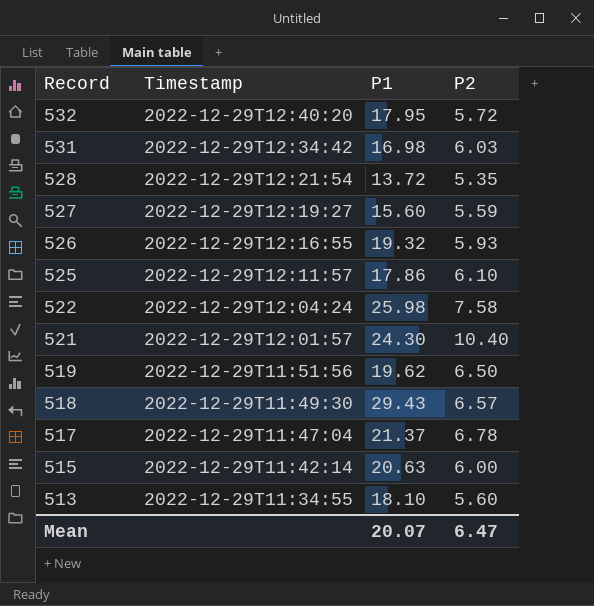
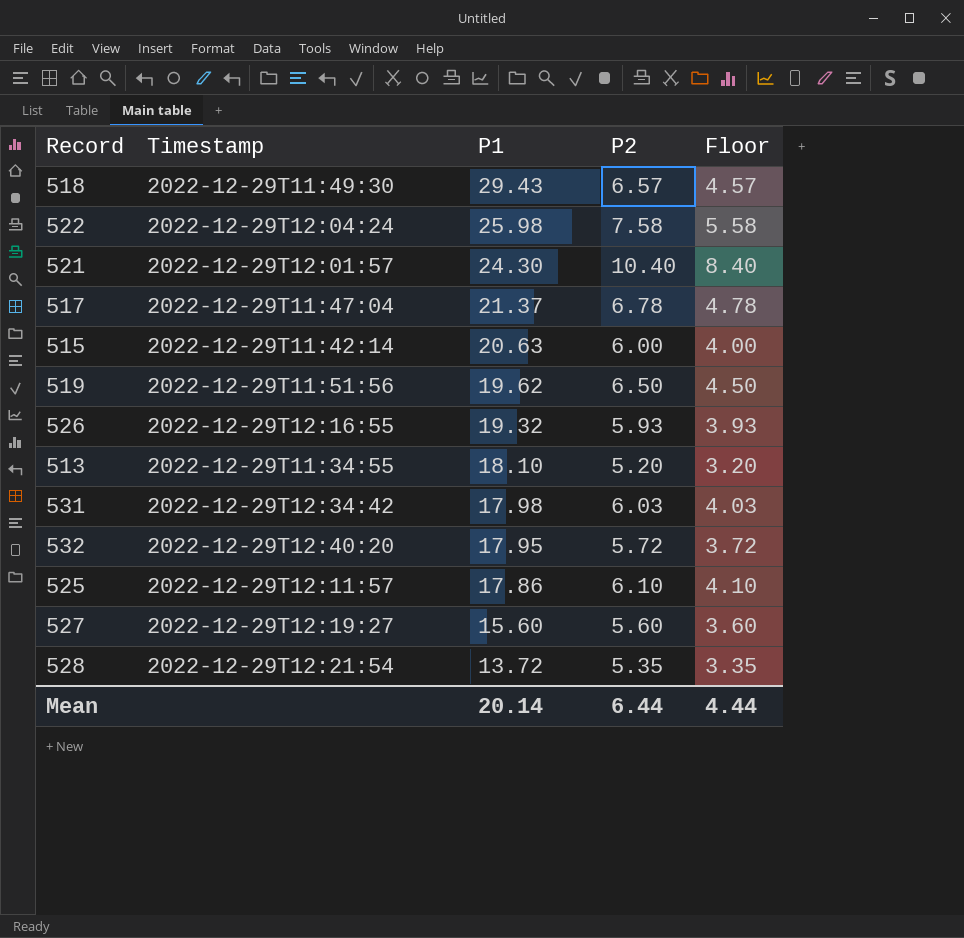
row order: Record descending -> P1 descending
column Floor | formula: none -> [P2] - 2
513 | P2: 5.60 -> 5.20
531 | P1: 16.98 -> 17.98
527 | P2: 5.59 -> 5.60
Mean | P1: 20.07 -> 20.14
Mean | P2: 6.47 -> 6.44

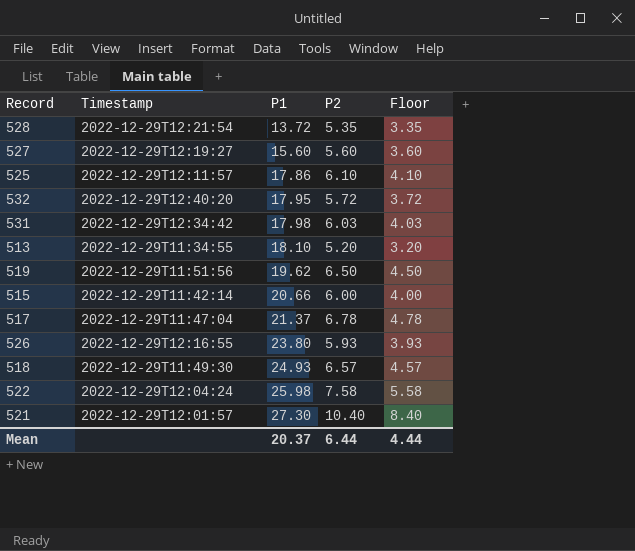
row order: P1 descending -> P1 ascending
515 | P1: 20.63 -> 20.66
526 | P1: 19.32 -> 23.80
518 | P1: 29.43 -> 24.93
521 | P1: 24.30 -> 27.30
Mean | P1: 20.14 -> 20.37

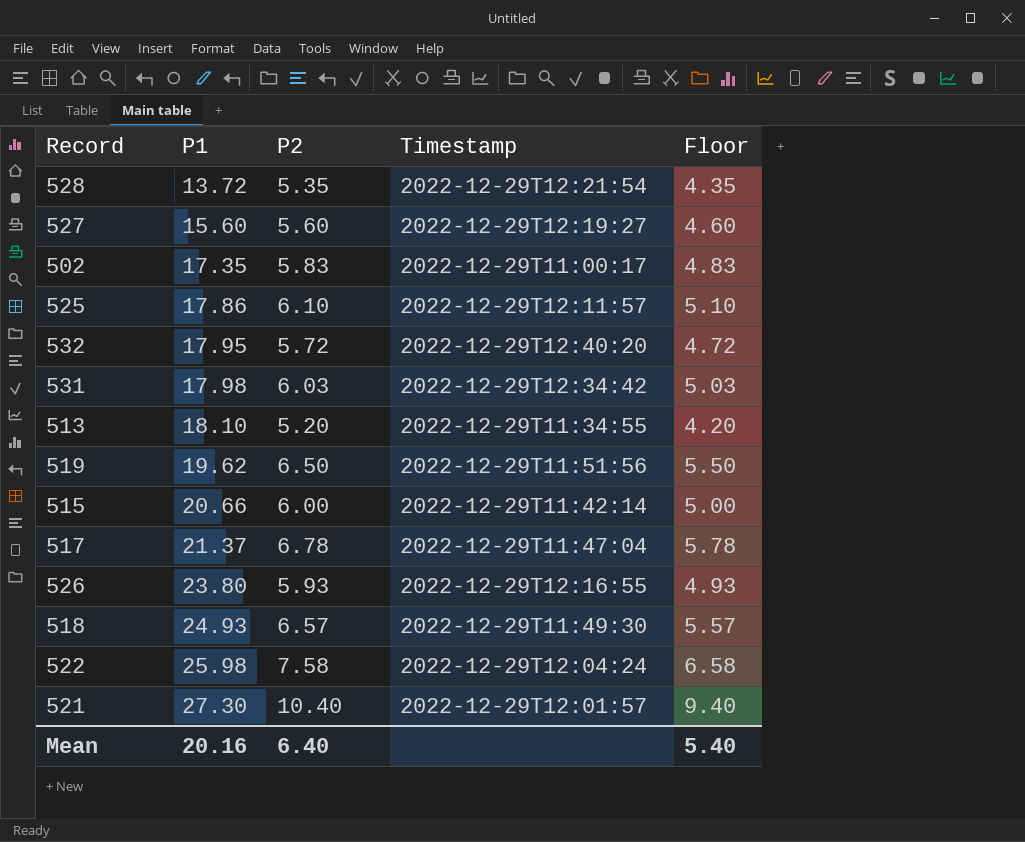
column Timestamp | position: 2 -> 4
column Floor | formula: [P2] - 2 -> [P2] - 1
row 502: none -> 17.35 | 5.83 | 2022-12-29T11:00:17 | 4.83
Mean | P1: 20.37 -> 20.16
Mean | P2: 6.44 -> 6.40
Mean | Floor: 4.44 -> 5.40

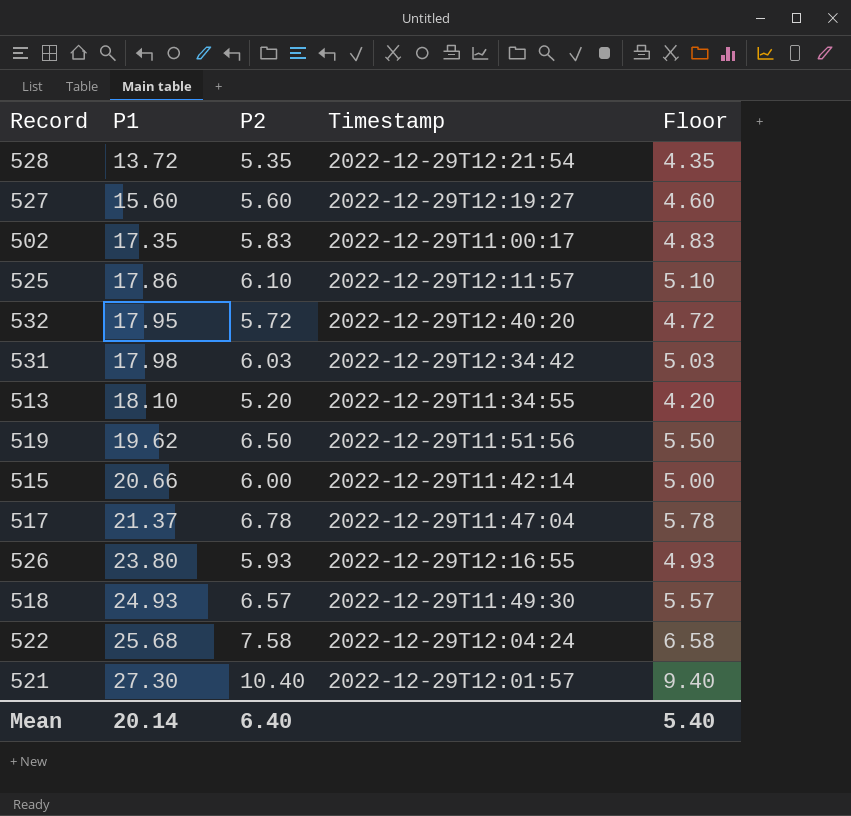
522 | P1: 25.98 -> 25.68
Mean | P1: 20.16 -> 20.14

